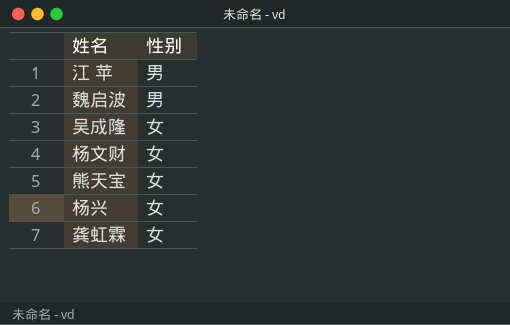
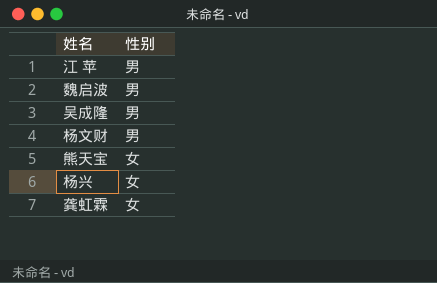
吴成隆 | 性别: 女 -> 男
杨文财 | 性别: 女 -> 男

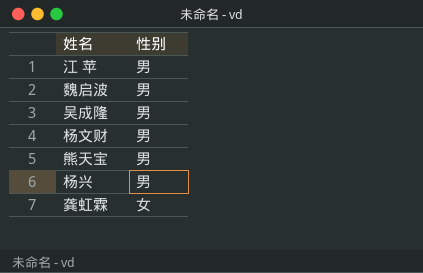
熊天宝 | 性别: 女 -> 男
杨兴 | 性别: 女 -> 男

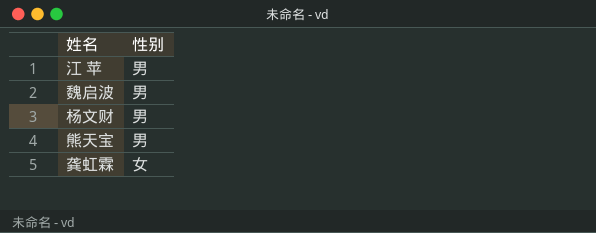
row 吴成隆: 男 -> none
row 杨兴: 男 -> none

